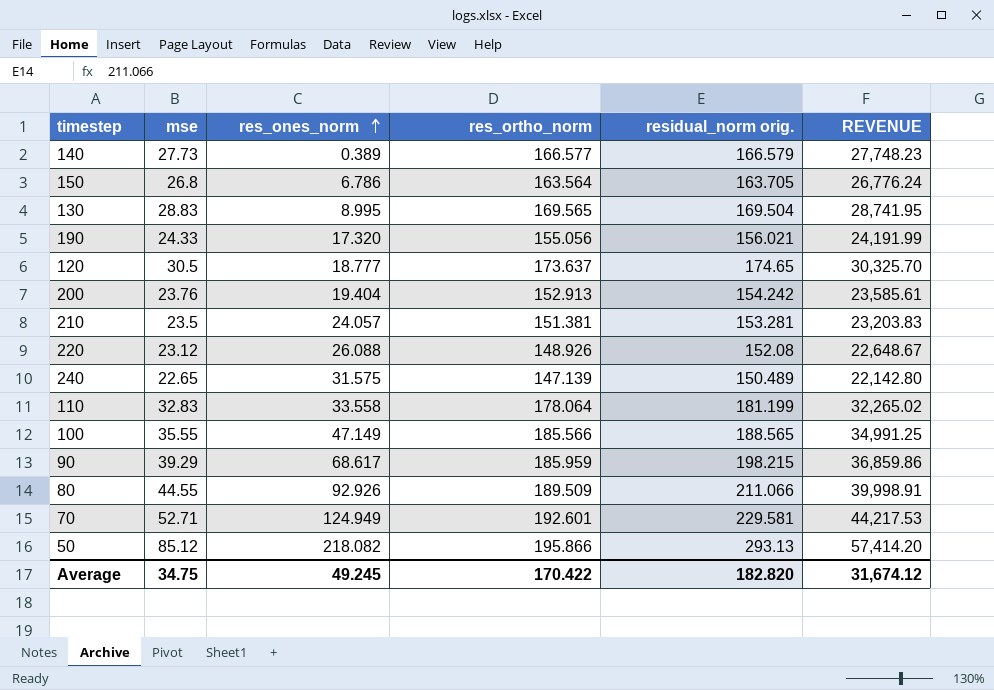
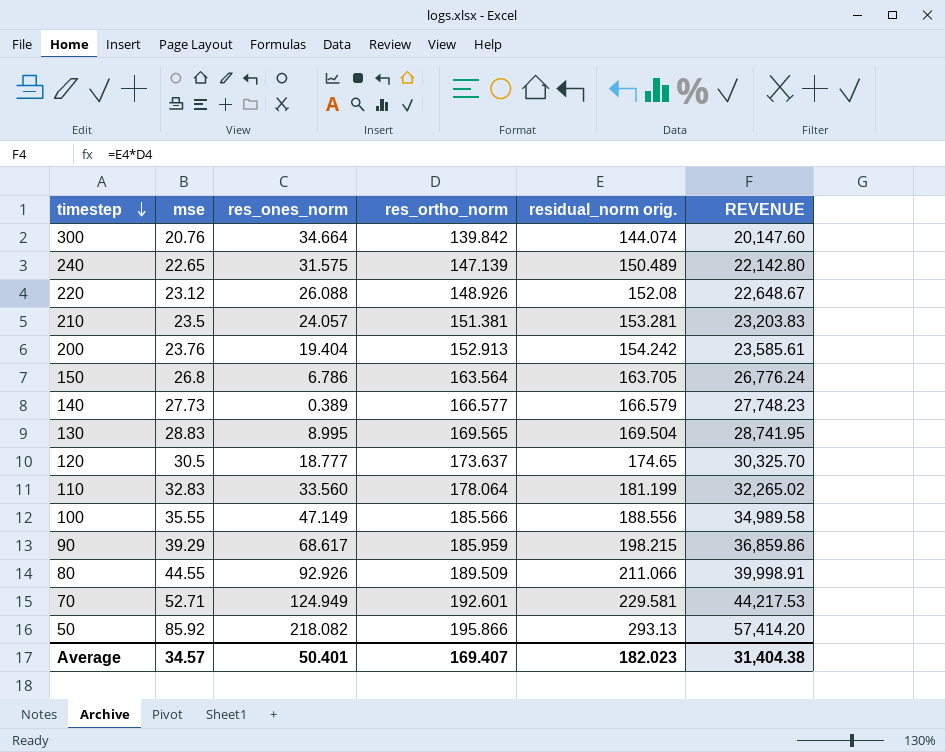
row order: res_ones_norm ascending -> timestep descending
row 190: 24.33 | 17.320 | 155.056 | 156.021 | 24,191.99 -> none
row 300: none -> 20.76 | 34.664 | 139.842 | 144.074 | 20,147.60
110 | res_ones_norm: 33.558 -> 33.560
100 | residual_norm orig.: 188.565 -> 188.556
100 | REVENUE: 34,991.25 -> 34,989.58
50 | mse: 85.12 -> 85.92
Average | mse: 34.75 -> 34.57
Average | res_ones_norm: 49.245 -> 50.401
Average | res_ortho_norm: 170.422 -> 169.407
Average | residual_norm orig.: 182.820 -> 182.023
Average | REVENUE: 31,674.12 -> 31,404.38

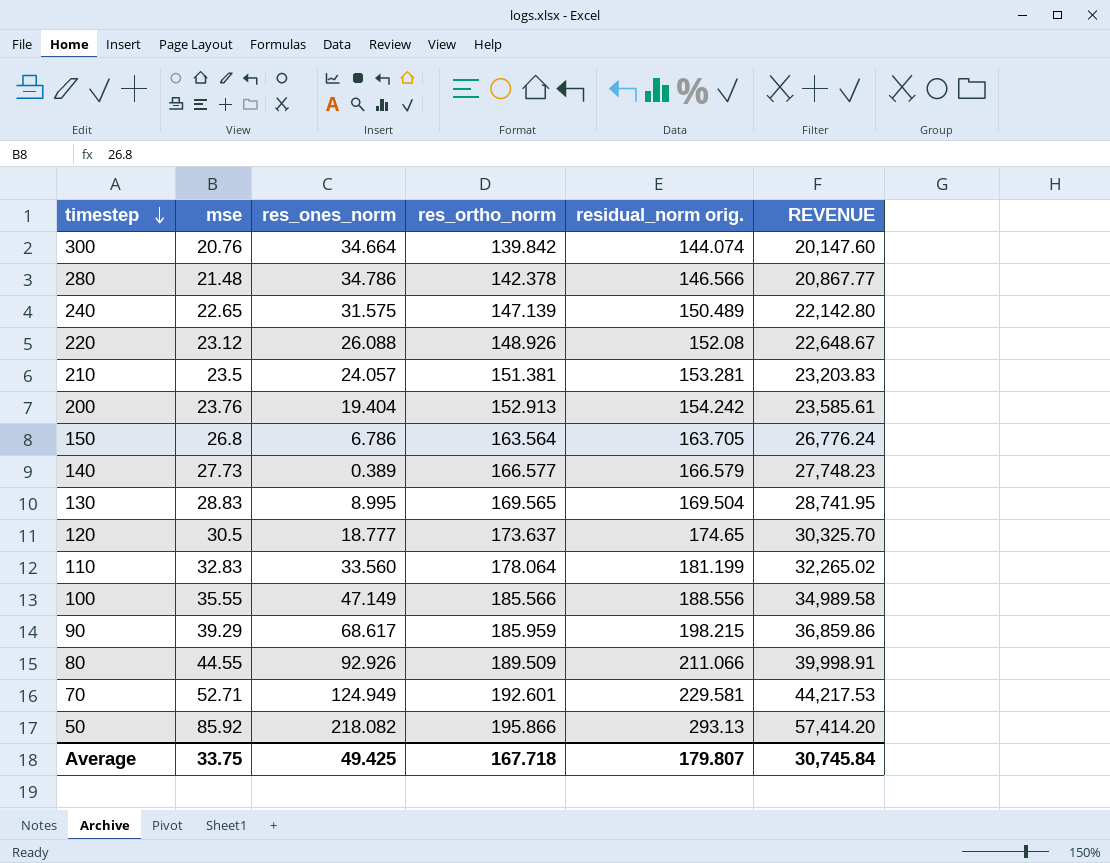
row 280: none -> 21.48 | 34.786 | 142.378 | 146.566 | 20,867.77
Average | mse: 34.57 -> 33.75
Average | res_ones_norm: 50.401 -> 49.425
Average | res_ortho_norm: 169.407 -> 167.718
Average | residual_norm orig.: 182.023 -> 179.807
Average | REVENUE: 31,404.38 -> 30,745.84

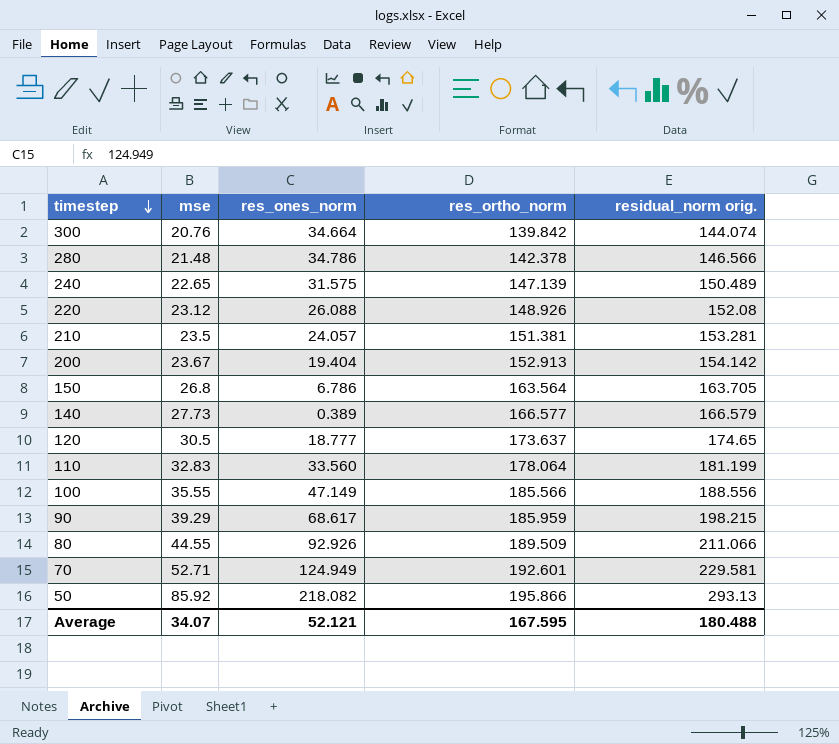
column REVENUE | formula: [res_ortho_norm] * [residual_norm orig.] -> none
row 130: 28.83 | 8.995 | 169.565 | 169.504 | 28,741.95 -> none
200 | mse: 23.76 -> 23.67
200 | residual_norm orig.: 154.242 -> 154.142
Average | mse: 33.75 -> 34.07
Average | res_ones_norm: 49.425 -> 52.121
Average | res_ortho_norm: 167.718 -> 167.595
Average | residual_norm orig.: 179.807 -> 180.488

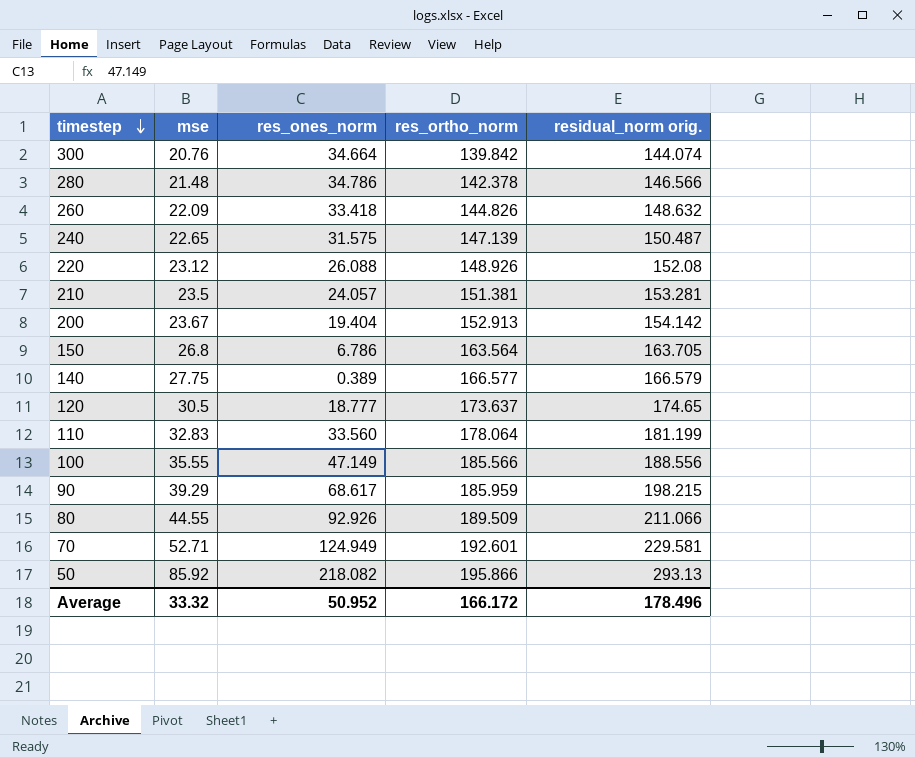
row 260: none -> 22.09 | 33.418 | 144.826 | 148.632
240 | residual_norm orig.: 150.489 -> 150.487
140 | mse: 27.73 -> 27.75
Average | mse: 34.07 -> 33.32
Average | res_ones_norm: 52.121 -> 50.952
Average | res_ortho_norm: 167.595 -> 166.172
Average | residual_norm orig.: 180.488 -> 178.496

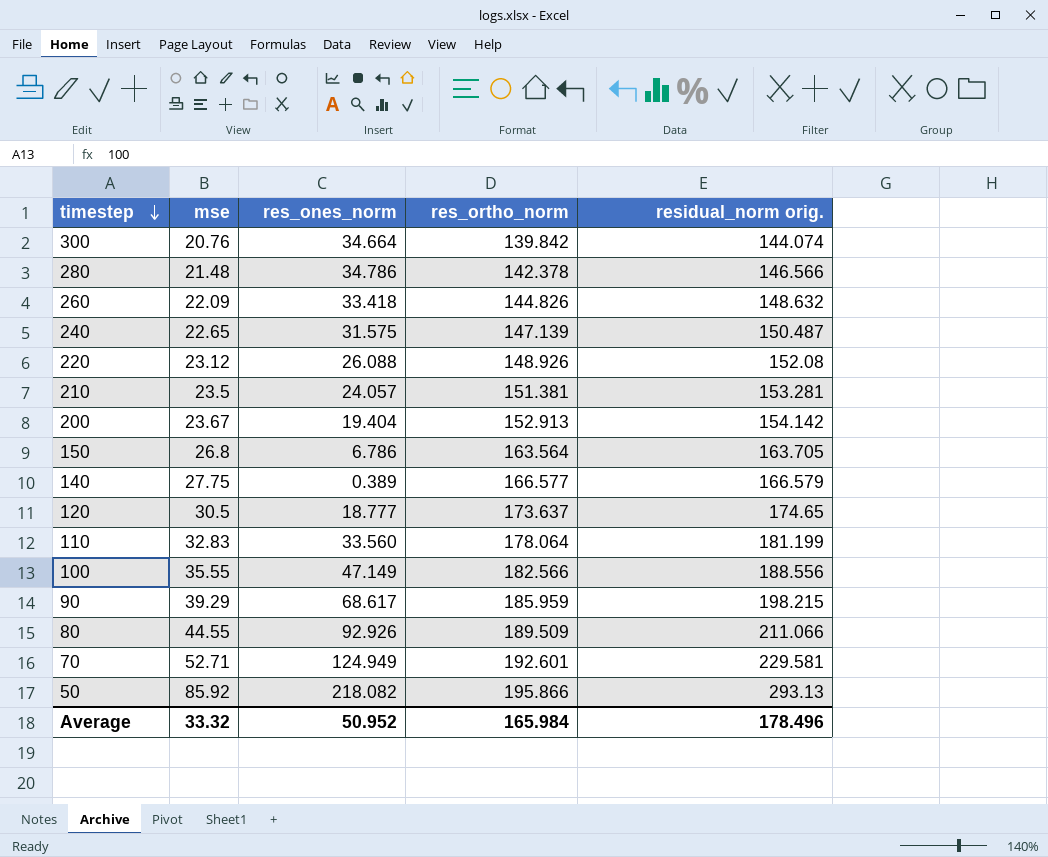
100 | res_ortho_norm: 185.566 -> 182.566
Average | res_ortho_norm: 166.172 -> 165.984

